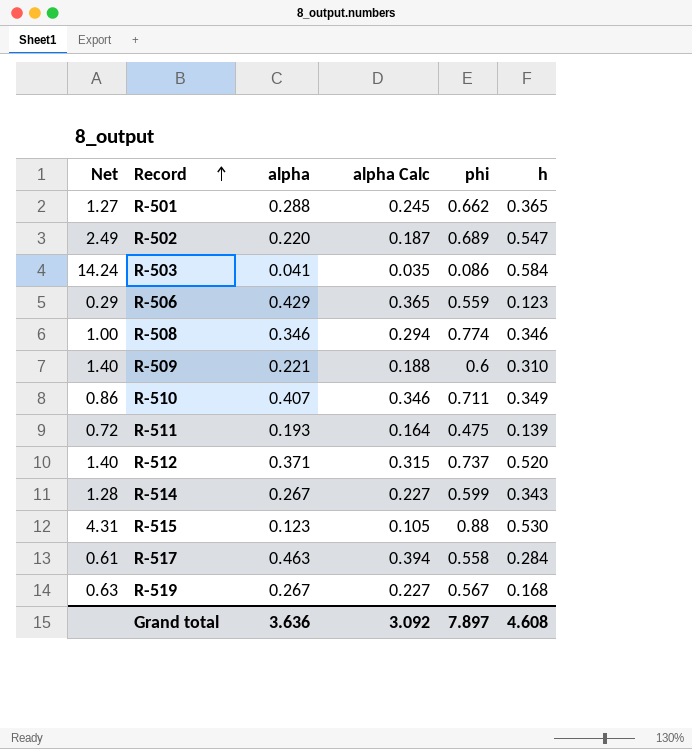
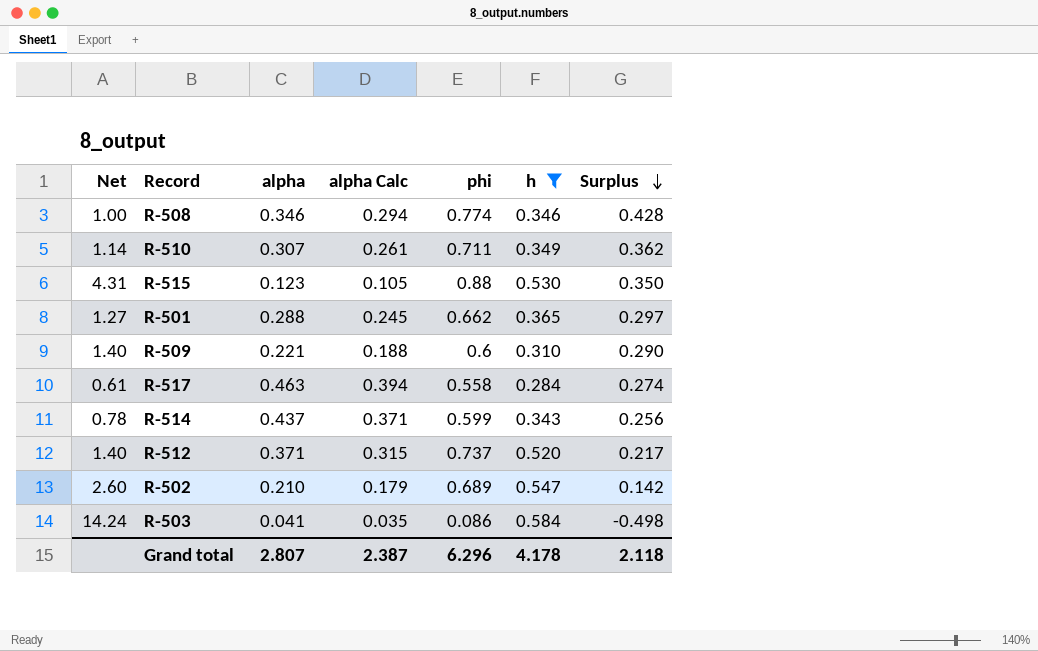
filter: none -> h >= 0.284
row order: Record ascending -> Surplus descending
column Surplus | formula: none -> [phi] - [h]
R-510 | Net: 0.86 -> 1.14
R-510 | alpha: 0.407 -> 0.307
R-510 | alpha Calc: 0.346 -> 0.261
R-514 | Net: 1.28 -> 0.78
R-514 | alpha: 0.267 -> 0.437
R-514 | alpha Calc: 0.227 -> 0.371
R-502 | Net: 2.49 -> 2.60
R-502 | alpha: 0.220 -> 0.210
R-502 | alpha Calc: 0.187 -> 0.179
Grand total | alpha: 3.636 -> 2.807
Grand total | alpha Calc: 3.092 -> 2.387
Grand total | phi: 7.897 -> 6.296
Grand total | h: 4.608 -> 4.178

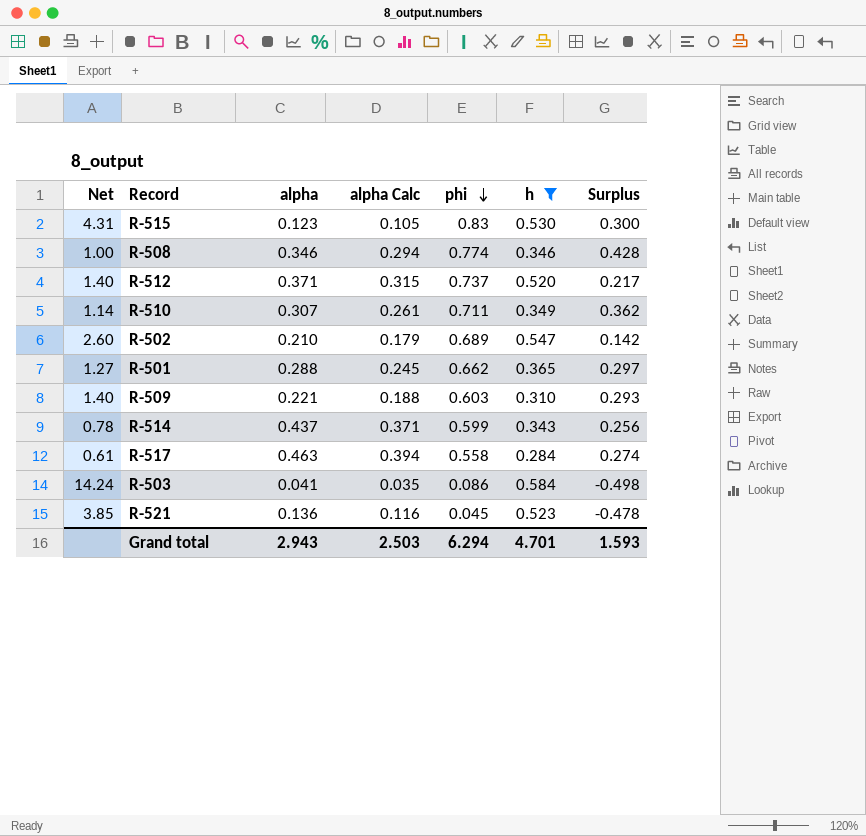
row order: Surplus descending -> phi descending
R-515 | phi: 0.88 -> 0.83
R-515 | Surplus: 0.350 -> 0.300
R-509 | phi: 0.6 -> 0.603
R-509 | Surplus: 0.290 -> 0.293
row R-521: none -> 3.85 | 0.136 | 0.116 | 0.045 | 0.523 | -0.478
Grand total | alpha: 2.807 -> 2.943
Grand total | alpha Calc: 2.387 -> 2.503
Grand total | phi: 6.296 -> 6.294
Grand total | h: 4.178 -> 4.701
Grand total | Surplus: 2.118 -> 1.593

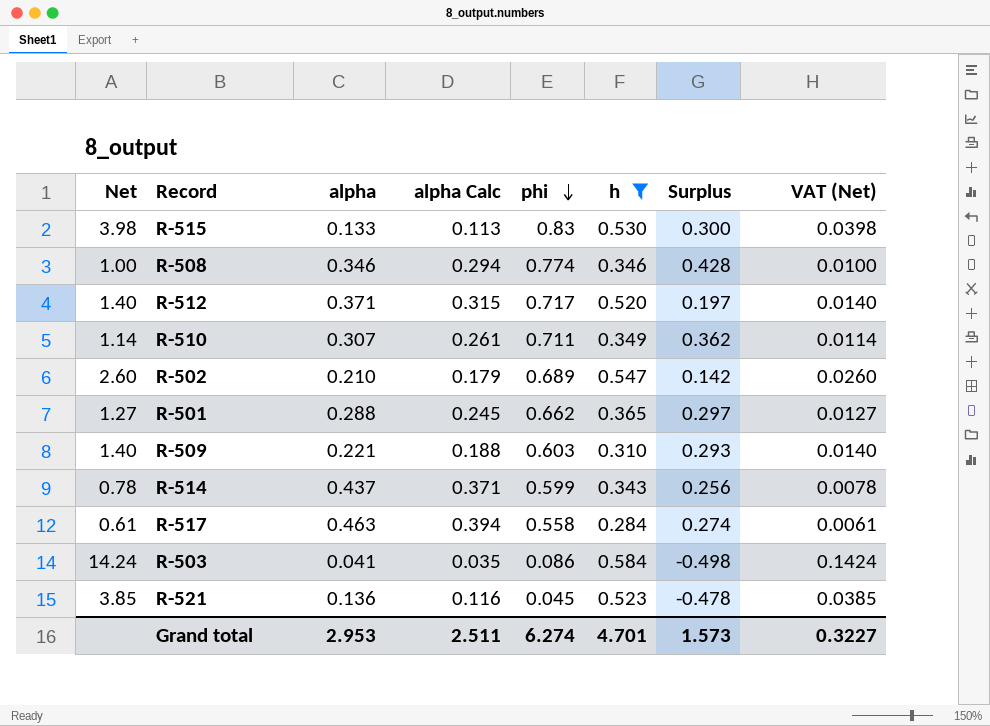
column VAT (Net) | formula: none -> [Net] * 0.01
R-515 | Net: 4.31 -> 3.98
R-515 | alpha: 0.123 -> 0.133
R-515 | alpha Calc: 0.105 -> 0.113
R-512 | phi: 0.737 -> 0.717
R-512 | Surplus: 0.217 -> 0.197
Grand total | alpha: 2.943 -> 2.953
Grand total | alpha Calc: 2.503 -> 2.511
Grand total | phi: 6.294 -> 6.274
Grand total | Surplus: 1.593 -> 1.573

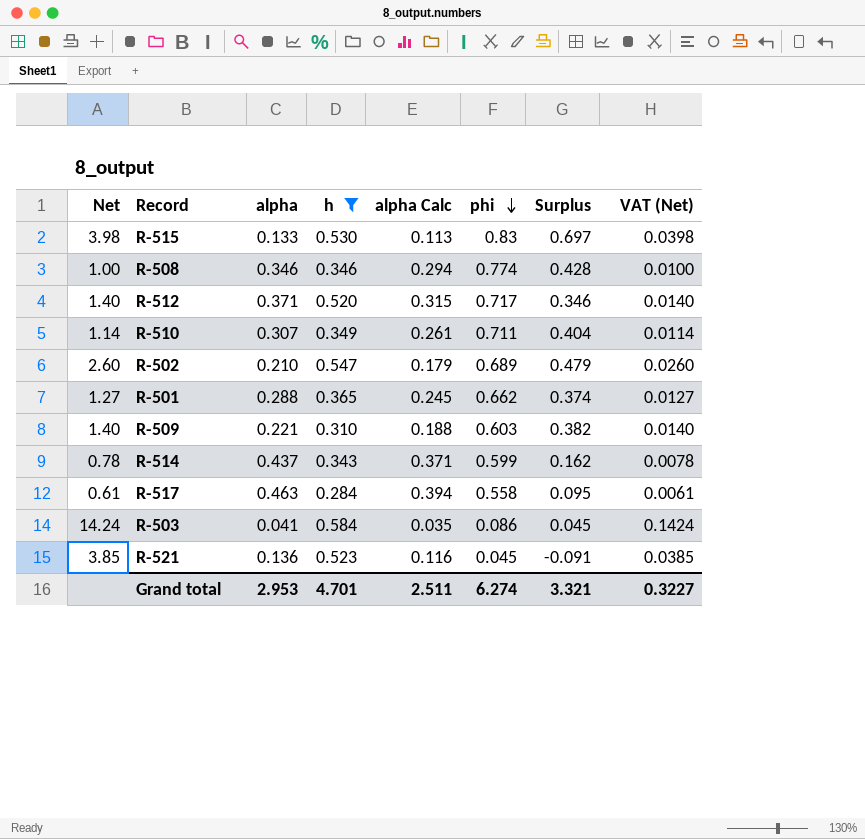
column h | position: 6 -> 4
column Surplus | formula: [phi] - [h] -> [phi] - [alpha]
Grand total | Surplus: 1.573 -> 3.321

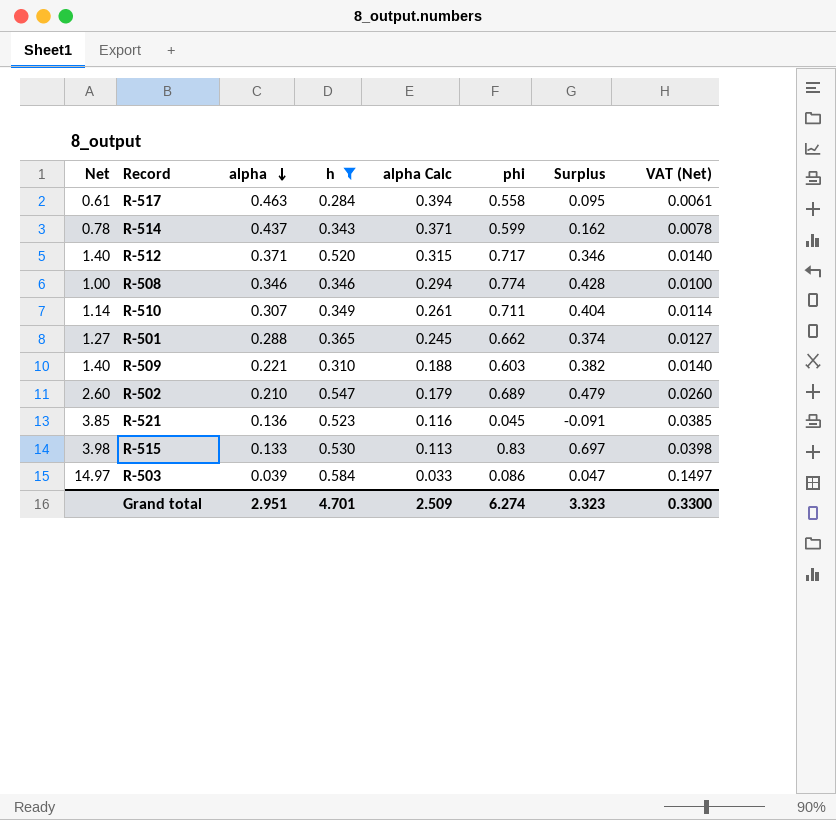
row order: phi descending -> alpha descending
R-503 | Net: 14.24 -> 14.97
R-503 | alpha: 0.041 -> 0.039
R-503 | alpha Calc: 0.035 -> 0.033
R-503 | Surplus: 0.045 -> 0.047
R-503 | VAT (Net): 0.1424 -> 0.1497
Grand total | alpha: 2.953 -> 2.951
Grand total | alpha Calc: 2.511 -> 2.509
Grand total | Surplus: 3.321 -> 3.323
Grand total | VAT (Net): 0.3227 -> 0.3300

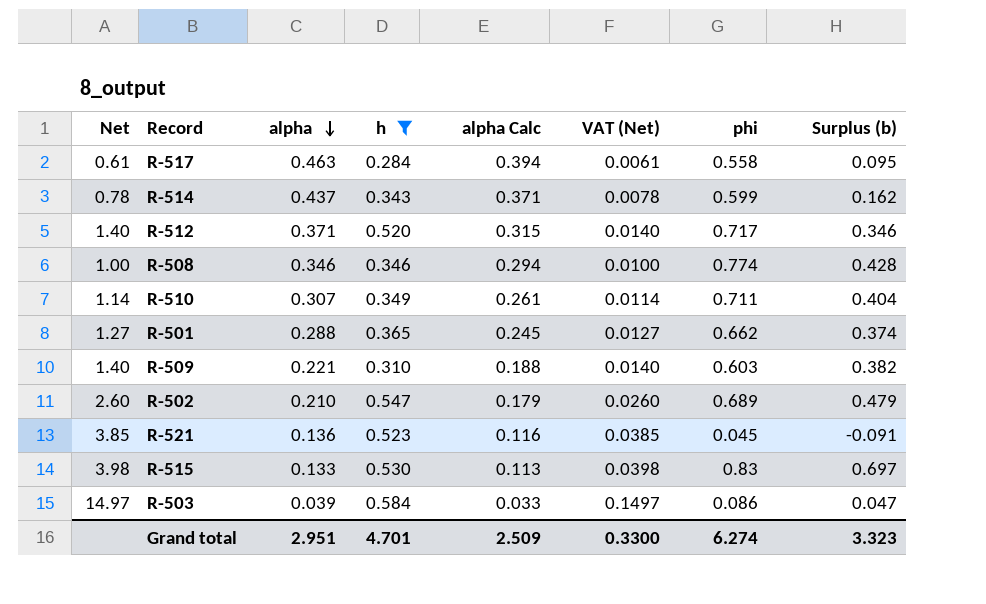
column VAT (Net) | position: 8 -> 6
column name: Surplus -> Surplus (b)

